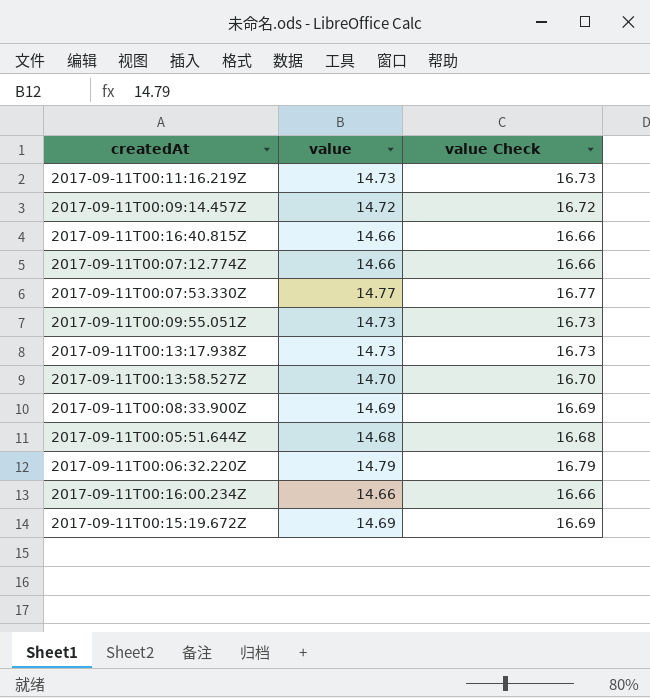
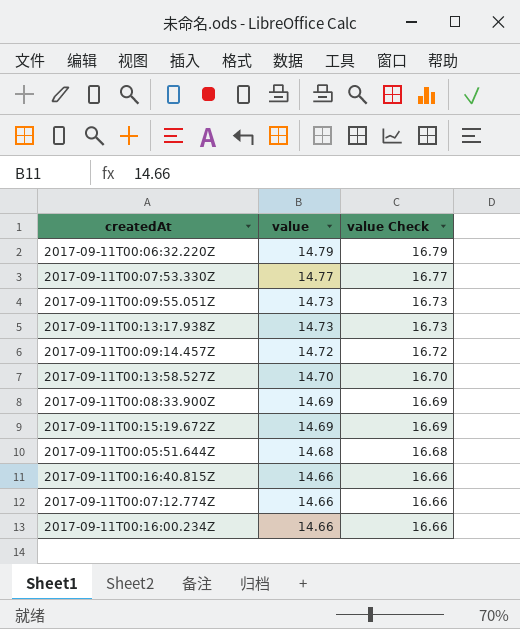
row order: none -> value descending
row 2017-09-11T00:11:16.219Z: 14.73 | 16.73 -> none

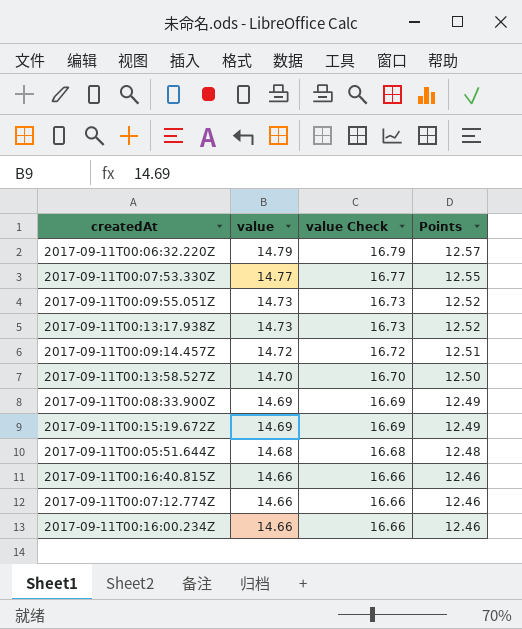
column Points | formula: none -> [value] * 0.85

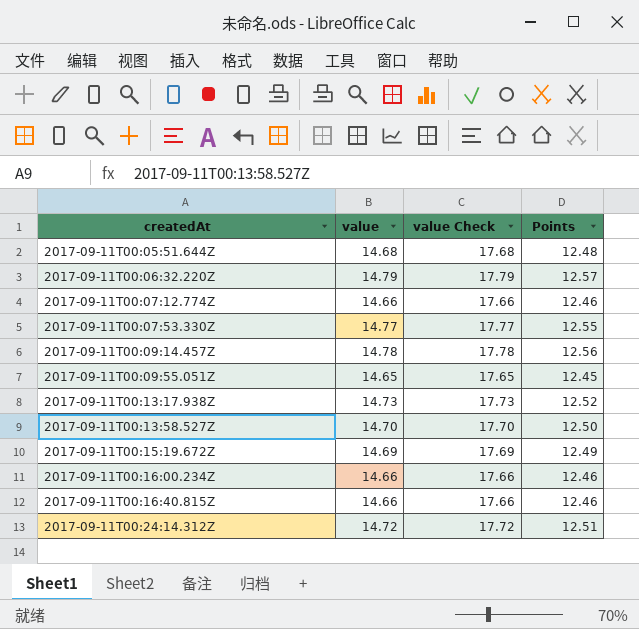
row order: value descending -> createdAt ascending
column value Check | formula: [value] + 2 -> [value] + 3
row 2017-09-11T00:08:33.900Z: 14.69 | 16.69 | 12.49 -> none
2017-09-11T00:09:14.457Z | value: 14.72 -> 14.78
2017-09-11T00:09:14.457Z | Points: 12.51 -> 12.56
2017-09-11T00:09:55.051Z | value: 14.73 -> 14.65
2017-09-11T00:09:55.051Z | Points: 12.52 -> 12.45
row 2017-09-11T00:24:14.312Z: none -> 14.72 | 17.72 | 12.51

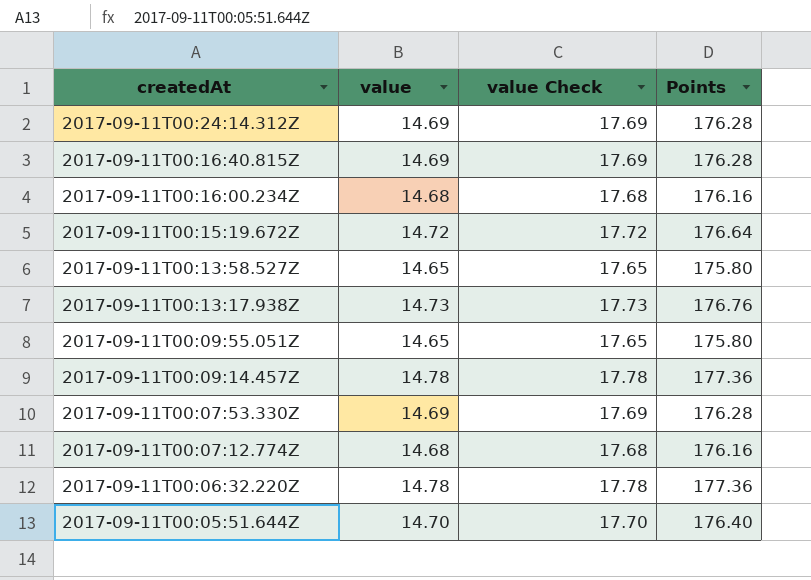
row order: createdAt ascending -> createdAt descending
column Points | formula: [value] * 0.85 -> [value] * 12
2017-09-11T00:24:14.312Z | value: 14.72 -> 14.69
2017-09-11T00:24:14.312Z | value Check: 17.72 -> 17.69
2017-09-11T00:16:40.815Z | value: 14.66 -> 14.69
2017-09-11T00:16:40.815Z | value Check: 17.66 -> 17.69
2017-09-11T00:16:00.234Z | value: 14.66 -> 14.68
2017-09-11T00:16:00.234Z | value Check: 17.66 -> 17.68
2017-09-11T00:15:19.672Z | value: 14.69 -> 14.72
2017-09-11T00:15:19.672Z | value Check: 17.69 -> 17.72
2017-09-11T00:13:58.527Z | value: 14.70 -> 14.65
2017-09-11T00:13:58.527Z | value Check: 17.70 -> 17.65
2017-09-11T00:07:53.330Z | value: 14.77 -> 14.69
2017-09-11T00:07:53.330Z | value Check: 17.77 -> 17.69
2017-09-11T00:07:12.774Z | value: 14.66 -> 14.68
2017-09-11T00:07:12.774Z | value Check: 17.66 -> 17.68
2017-09-11T00:06:32.220Z | value: 14.79 -> 14.78
2017-09-11T00:06:32.220Z | value Check: 17.79 -> 17.78
2017-09-11T00:05:51.644Z | value: 14.68 -> 14.70
2017-09-11T00:05:51.644Z | value Check: 17.68 -> 17.70

